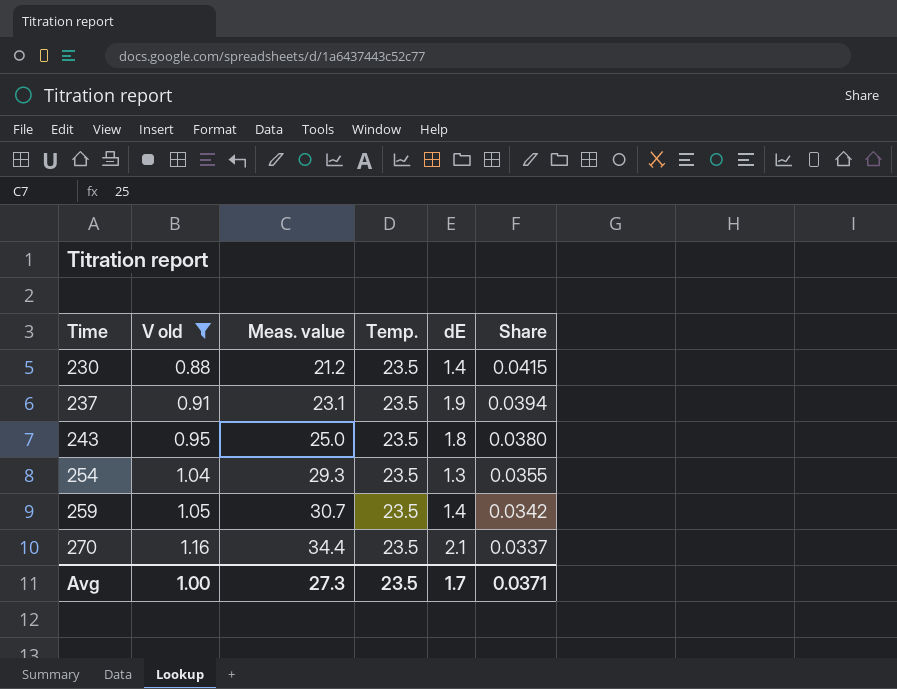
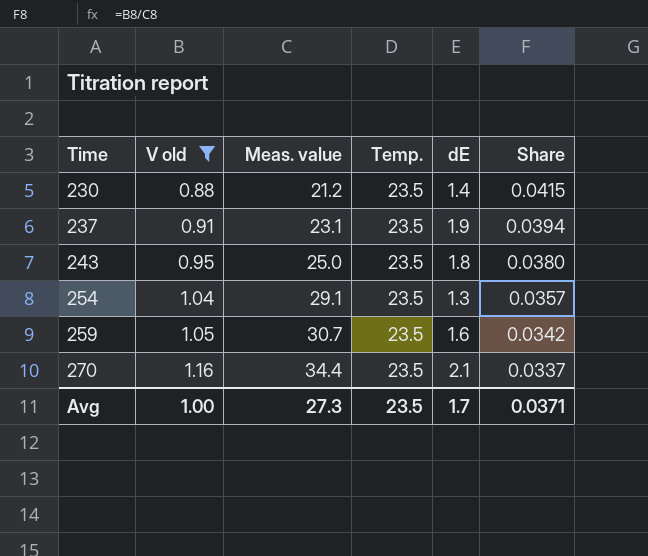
254 | Meas. value: 29.3 -> 29.1
254 | Share: 0.0355 -> 0.0357
259 | dE: 1.4 -> 1.6

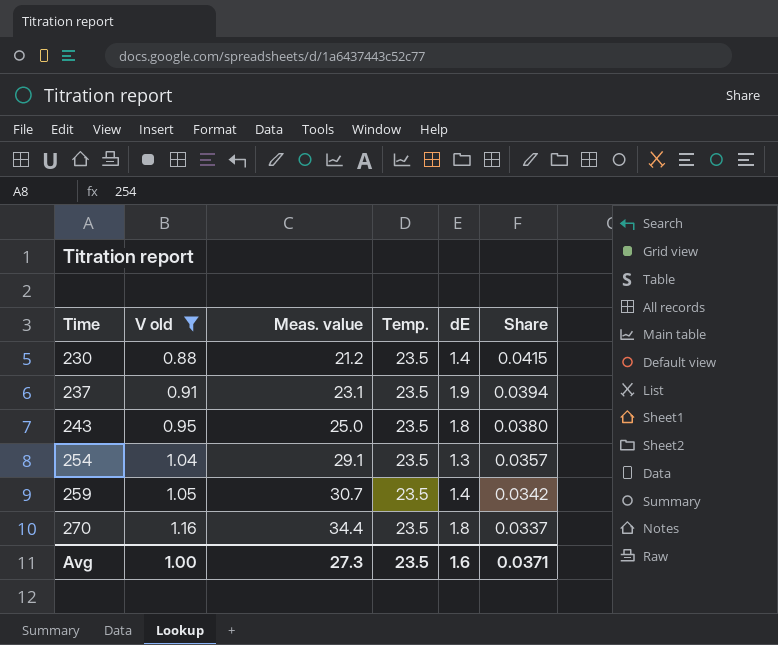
259 | dE: 1.6 -> 1.4
270 | dE: 2.1 -> 1.8
Avg | dE: 1.7 -> 1.6

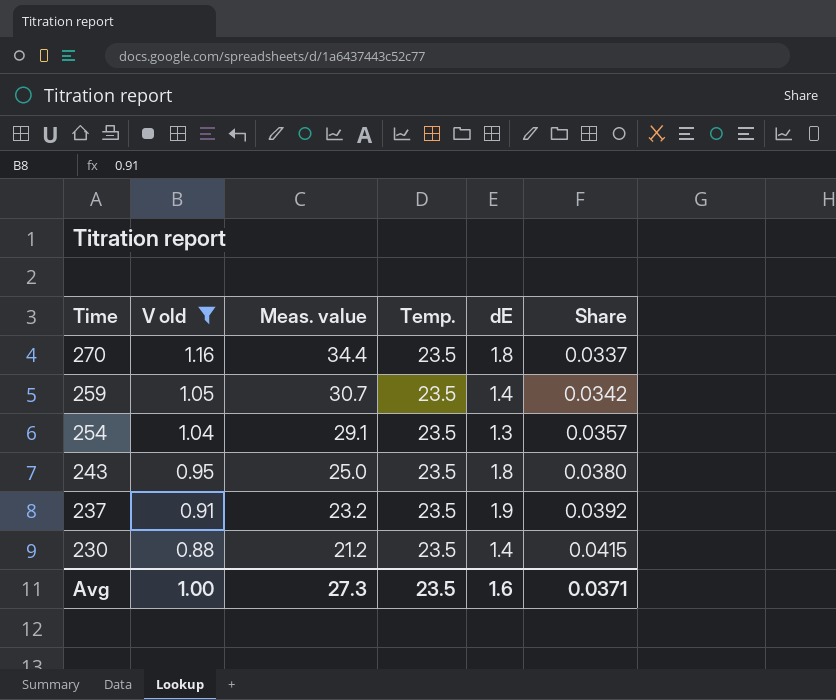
row order: Time ascending -> Time descending
237 | Meas. value: 23.1 -> 23.2
237 | Share: 0.0394 -> 0.0392

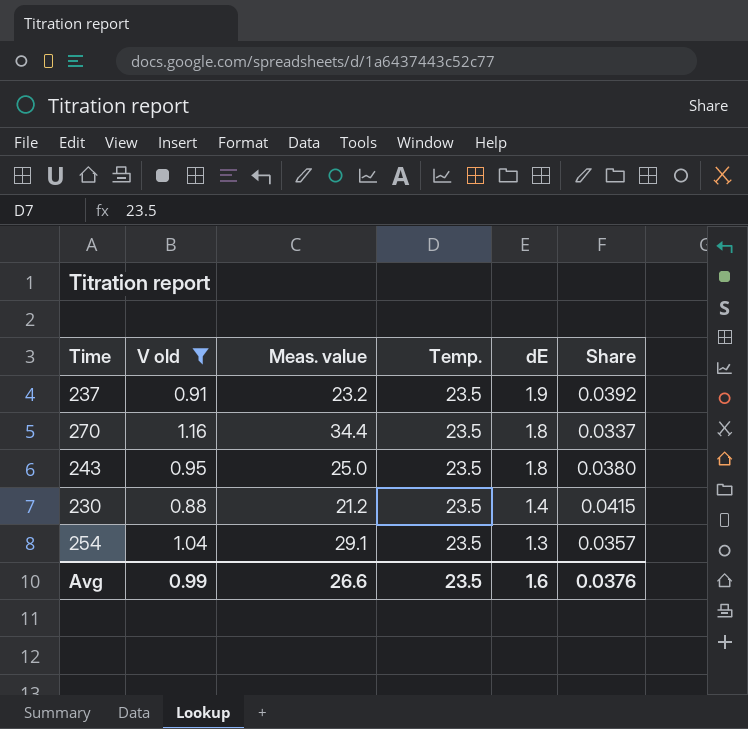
row order: Time descending -> dE descending
row 259: 1.05 | 30.7 | 23.5 | 1.4 | 0.0342 -> none
Avg | V old: 1.00 -> 0.99
Avg | Meas. value: 27.3 -> 26.6
Avg | Share: 0.0371 -> 0.0376

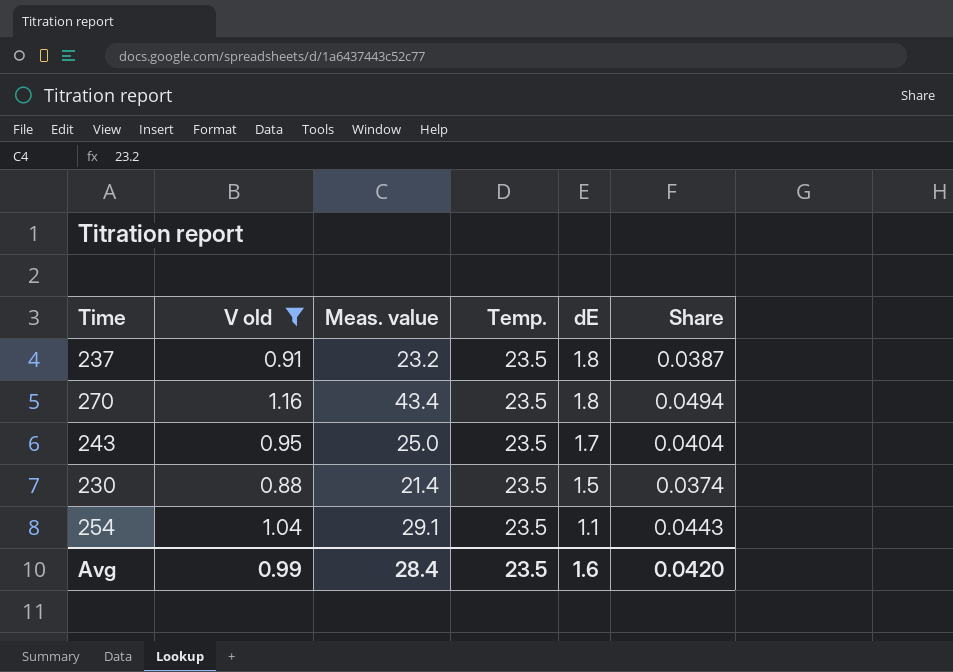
column Share | formula: [V old] / [Meas. value] -> [V old] / [Temp.]
237 | dE: 1.9 -> 1.8
270 | Meas. value: 34.4 -> 43.4
243 | dE: 1.8 -> 1.7
230 | Meas. value: 21.2 -> 21.4
230 | dE: 1.4 -> 1.5
254 | dE: 1.3 -> 1.1
Avg | Meas. value: 26.6 -> 28.4
Avg | Share: 0.0376 -> 0.0420

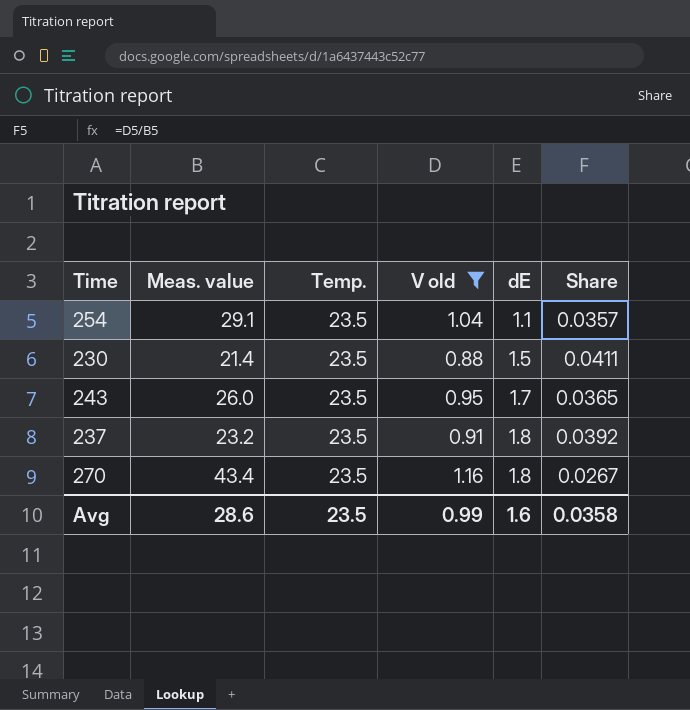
row order: dE descending -> dE ascending
column V old | position: 2 -> 4
column Share | formula: [V old] / [Temp.] -> [V old] / [Meas. value]
243 | Meas. value: 25.0 -> 26.0
Avg | Meas. value: 28.4 -> 28.6
Avg | Share: 0.0420 -> 0.0358

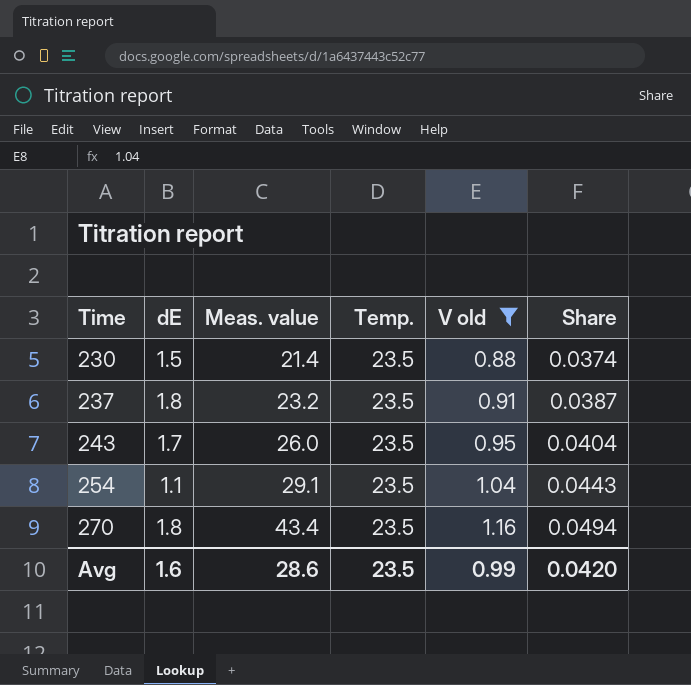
row order: dE ascending -> Time ascending
column dE | position: 5 -> 2
column Share | formula: [V old] / [Meas. value] -> [V old] / [Temp.]
Avg | Share: 0.0358 -> 0.0420

